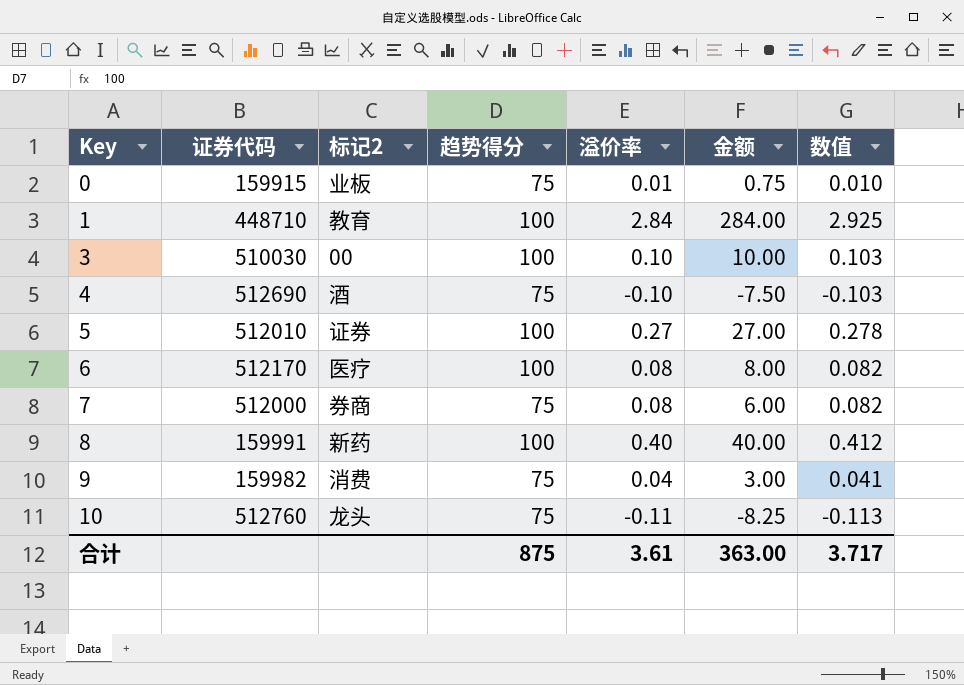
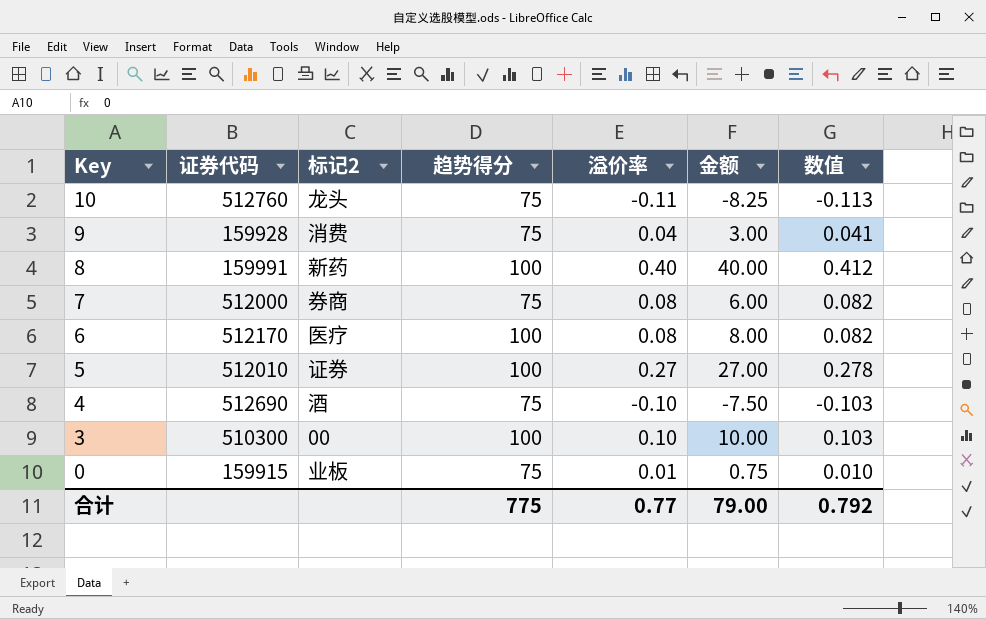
row order: Key ascending -> Key descending
row 1: 448710 | 教育 | 100 | 2.84 | 284.00 | 2.925 -> none
9 | 证券代码: 159982 -> 159928
3 | 证券代码: 510030 -> 510300
合计 | 趋势得分: 875 -> 775
合计 | 溢价率: 3.61 -> 0.77
合计 | 金额: 363.00 -> 79.00
合计 | 数值: 3.717 -> 0.792

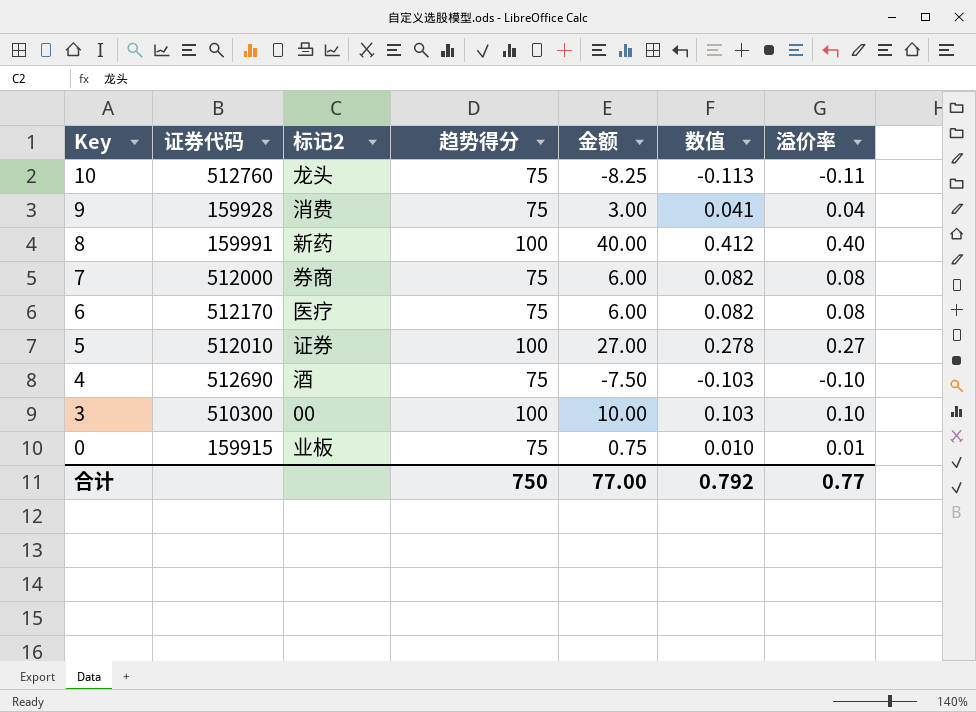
column 溢价率 | position: 5 -> 7
6 | 趋势得分: 100 -> 75
6 | 金额: 8.00 -> 6.00
合计 | 趋势得分: 775 -> 750
合计 | 金额: 79.00 -> 77.00

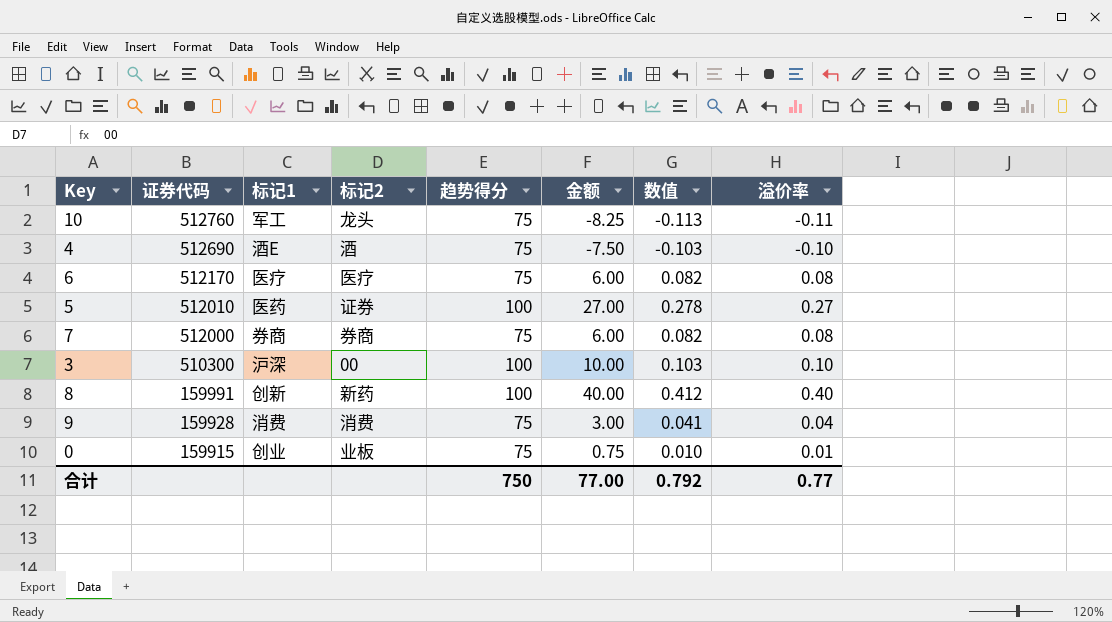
row order: Key descending -> 证券代码 descending
column 标记1 | position: none -> 3

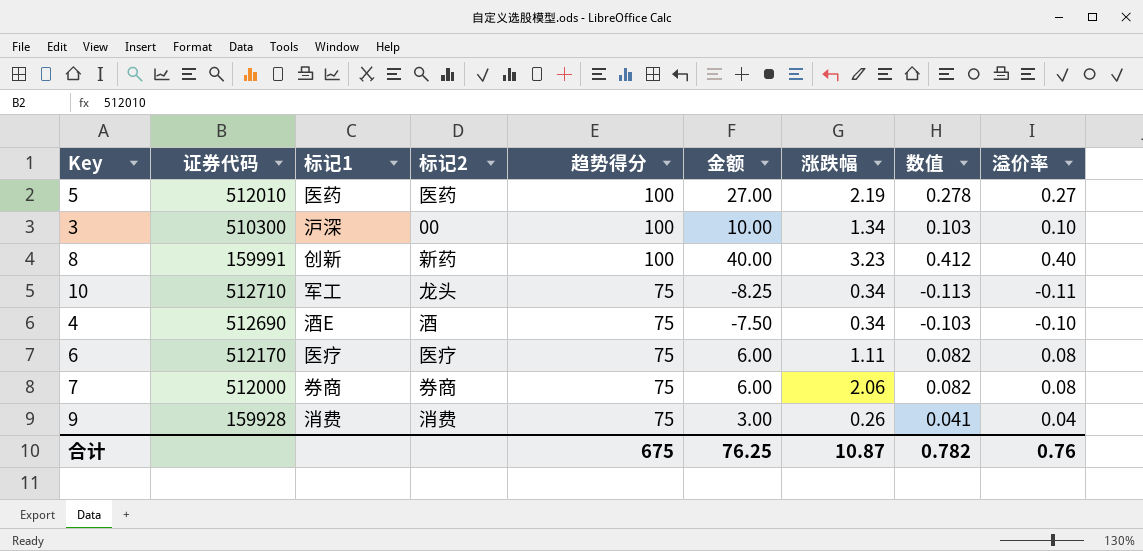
row order: 证券代码 descending -> 趋势得分 descending
column 涨跌幅 | position: none -> 7
row 0: 159915 | 创业 | 业板 | 75 | 0.75 | 0.010 | 0.01 -> none
5 | 标记2: 证券 -> 医药
10 | 证券代码: 512760 -> 512710
合计 | 趋势得分: 750 -> 675
合计 | 金额: 77.00 -> 76.25
合计 | 数值: 0.792 -> 0.782
合计 | 溢价率: 0.77 -> 0.76

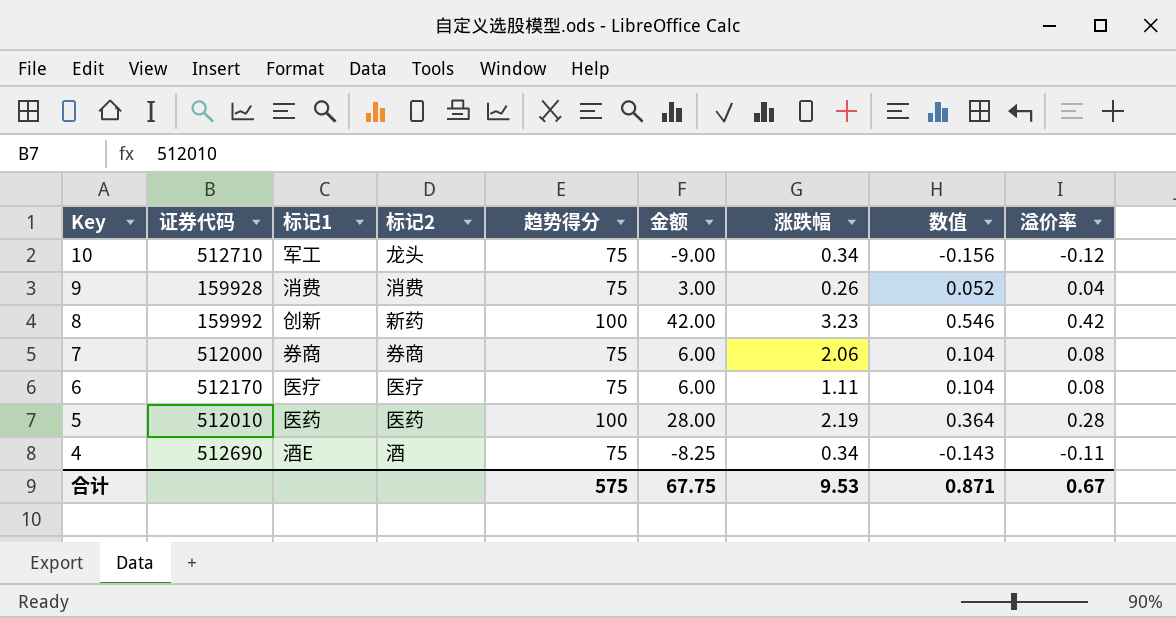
row order: 趋势得分 descending -> Key descending
column 数值 | formula: [溢价率] * 1.03 -> [溢价率] * 1.3
row 3: 510300 | 沪深 | 00 | 100 | 10.00 | 1.34 | 0.103 | 0.10 -> none
10 | 金额: -8.25 -> -9.00
10 | 溢价率: -0.11 -> -0.12
8 | 证券代码: 159991 -> 159992
8 | 金额: 40.00 -> 42.00
8 | 溢价率: 0.40 -> 0.42
5 | 金额: 27.00 -> 28.00
5 | 溢价率: 0.27 -> 0.28
4 | 金额: -7.50 -> -8.25
4 | 溢价率: -0.10 -> -0.11
合计 | 趋势得分: 675 -> 575
合计 | 金额: 76.25 -> 67.75
合计 | 涨跌幅: 10.87 -> 9.53
合计 | 数值: 0.782 -> 0.871
合计 | 溢价率: 0.76 -> 0.67

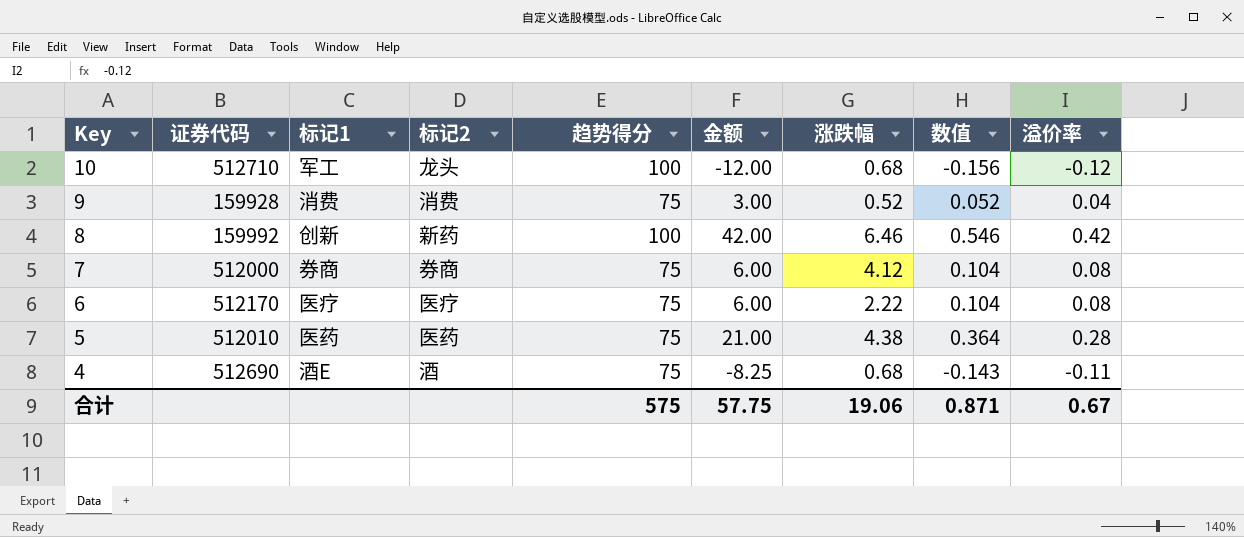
10 | 趋势得分: 75 -> 100
10 | 金额: -9.00 -> -12.00
10 | 涨跌幅: 0.34 -> 0.68
9 | 涨跌幅: 0.26 -> 0.52
8 | 涨跌幅: 3.23 -> 6.46
7 | 涨跌幅: 2.06 -> 4.12
6 | 涨跌幅: 1.11 -> 2.22
5 | 趋势得分: 100 -> 75
5 | 金额: 28.00 -> 21.00
5 | 涨跌幅: 2.19 -> 4.38
4 | 涨跌幅: 0.34 -> 0.68
合计 | 金额: 67.75 -> 57.75
合计 | 涨跌幅: 9.53 -> 19.06

